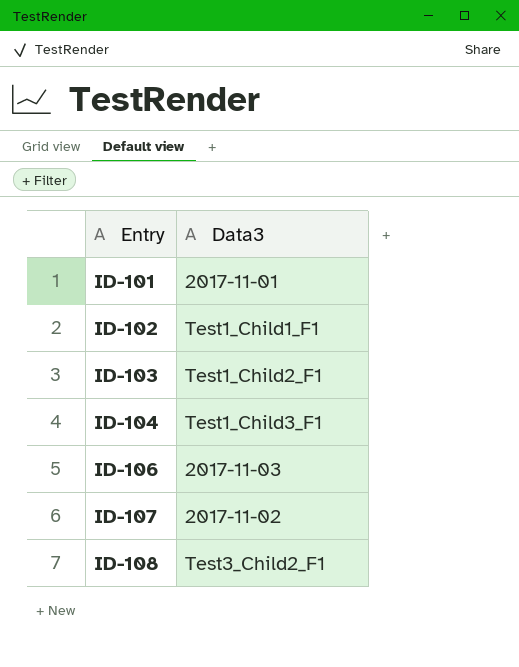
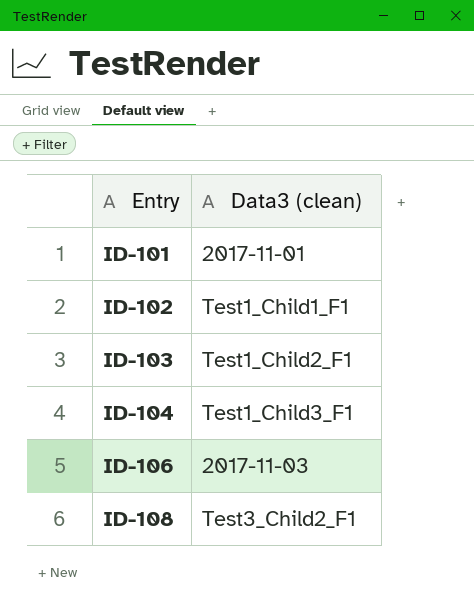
column name: Data3 -> Data3 (clean)
row ID-107: 2017-11-02 -> none

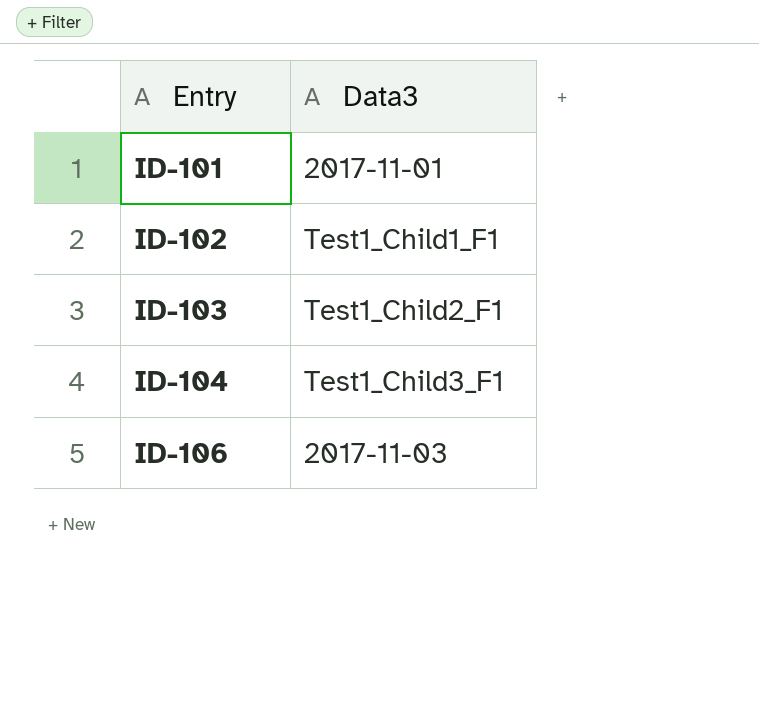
column name: Data3 (clean) -> Data3
row ID-108: Test3_Child2_F1 -> none

